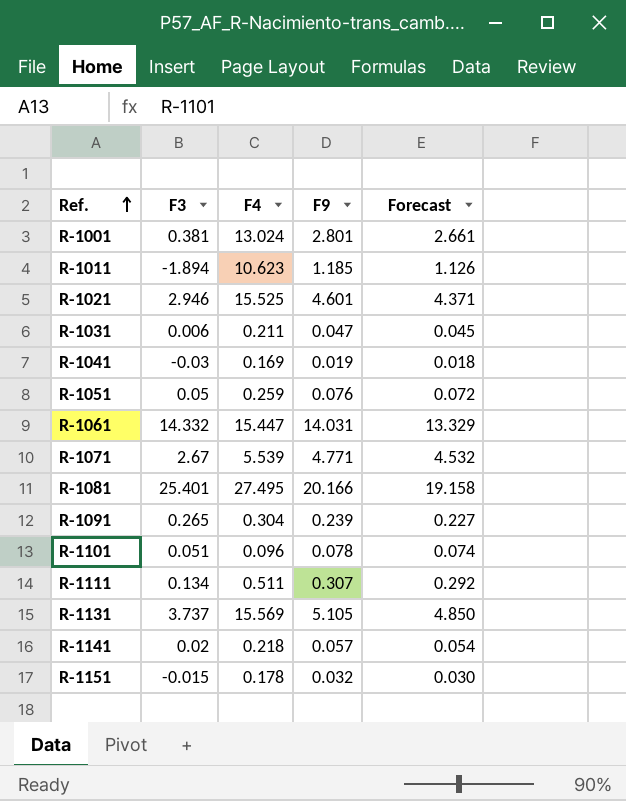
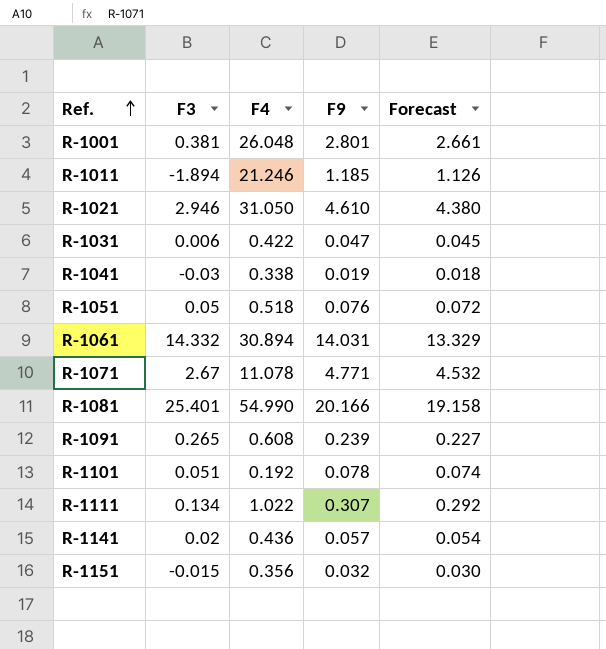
row R-1131: 3.737 | 15.569 | 5.105 | 4.850 -> none
R-1001 | F4: 13.024 -> 26.048
R-1011 | F4: 10.623 -> 21.246
R-1021 | F4: 15.525 -> 31.050
R-1021 | F9: 4.601 -> 4.610
R-1021 | Forecast: 4.371 -> 4.380
R-1031 | F4: 0.211 -> 0.422
R-1041 | F4: 0.169 -> 0.338
R-1051 | F4: 0.259 -> 0.518
R-1061 | F4: 15.447 -> 30.894
R-1071 | F4: 5.539 -> 11.078
R-1081 | F4: 27.495 -> 54.990
R-1091 | F4: 0.304 -> 0.608
R-1101 | F4: 0.096 -> 0.192
R-1111 | F4: 0.511 -> 1.022
R-1141 | F4: 0.218 -> 0.436
R-1151 | F4: 0.178 -> 0.356

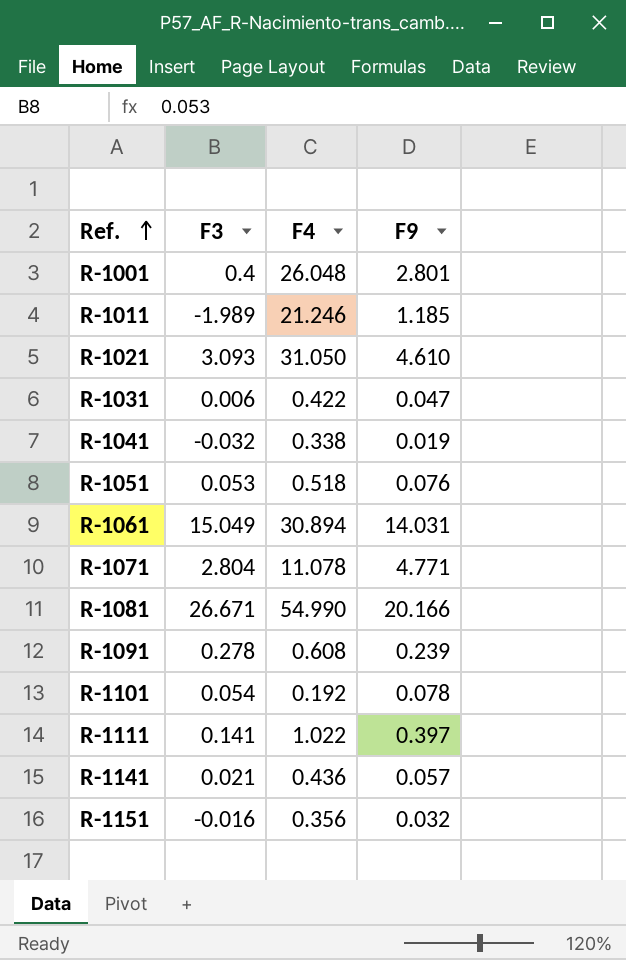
column Forecast | formula: [F9] * 0.95 -> none
R-1001 | F3: 0.381 -> 0.4
R-1011 | F3: -1.894 -> -1.989
R-1021 | F3: 2.946 -> 3.093
R-1041 | F3: -0.03 -> -0.032
R-1051 | F3: 0.05 -> 0.053
R-1061 | F3: 14.332 -> 15.049
R-1071 | F3: 2.67 -> 2.804
R-1081 | F3: 25.401 -> 26.671
R-1091 | F3: 0.265 -> 0.278
R-1101 | F3: 0.051 -> 0.054
R-1111 | F3: 0.134 -> 0.141
R-1111 | F9: 0.307 -> 0.397
R-1141 | F3: 0.02 -> 0.021
R-1151 | F3: -0.015 -> -0.016

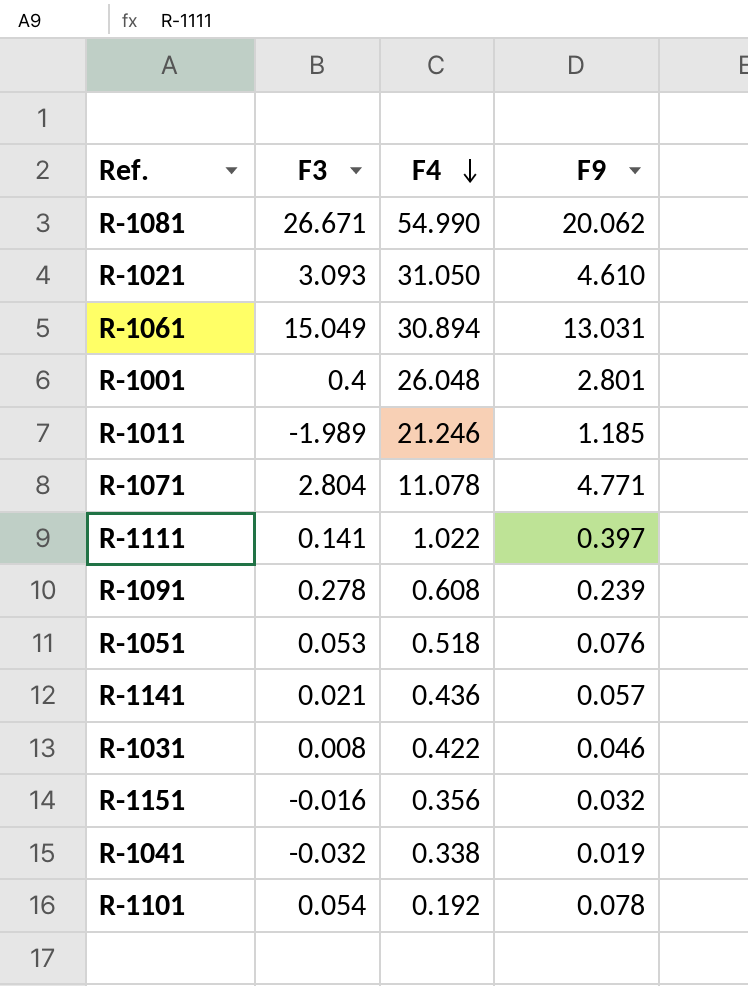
row order: Ref. ascending -> F4 descending
R-1081 | F9: 20.166 -> 20.062
R-1061 | F9: 14.031 -> 13.031
R-1031 | F3: 0.006 -> 0.008
R-1031 | F9: 0.047 -> 0.046

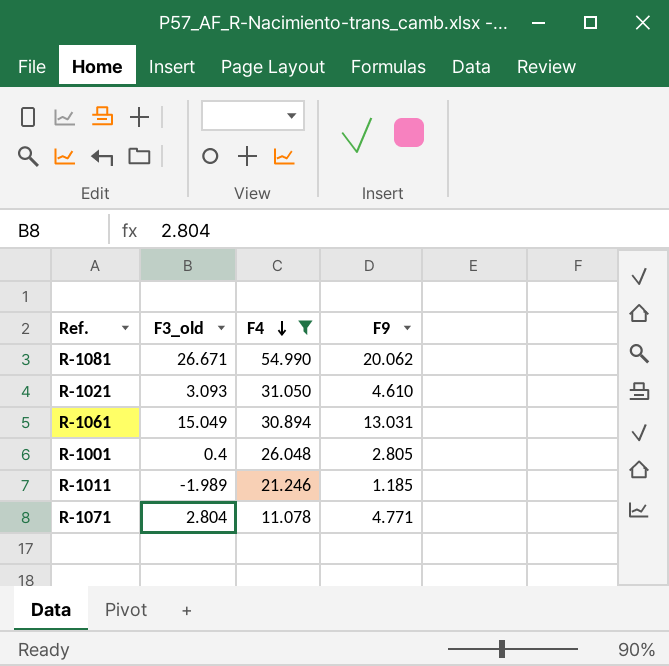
filter: none -> F4 >= 11.078
column name: F3 -> F3_old
R-1001 | F9: 2.801 -> 2.805

